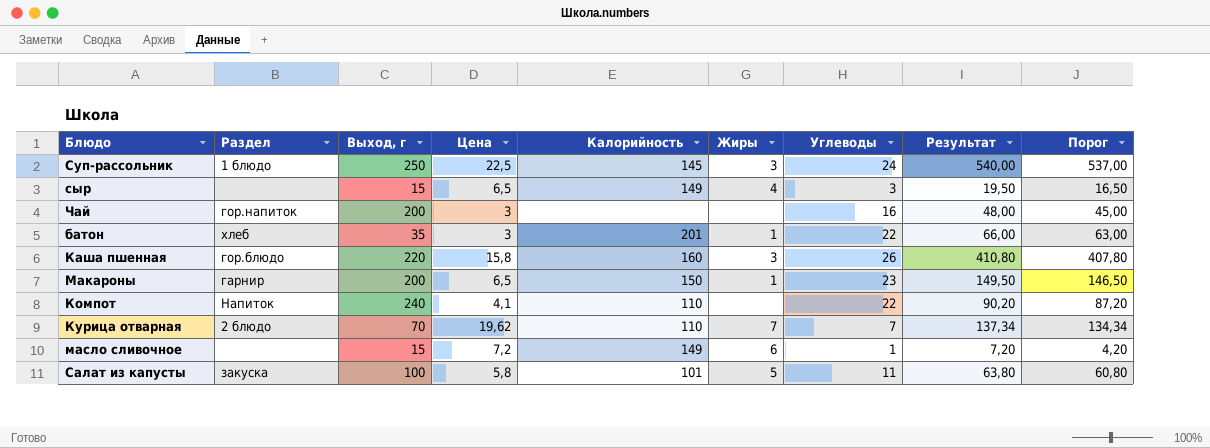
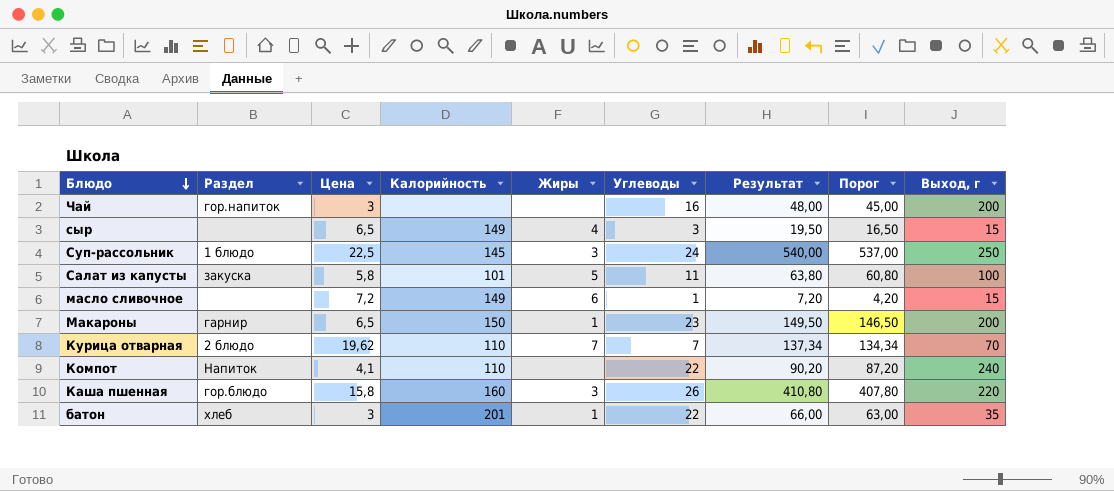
row order: none -> Блюдо descending
column Выход, г | position: 3 -> 9

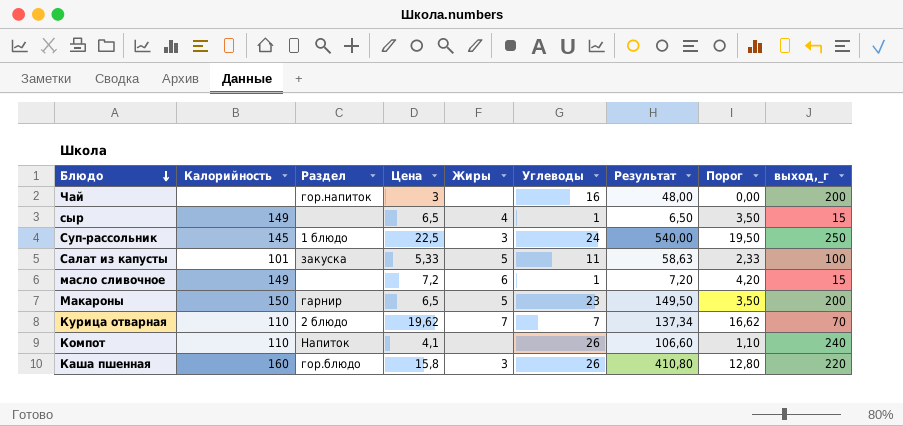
column Калорийность | position: 4 -> 2
column Порог | formula: [Результат] - 3 -> [Цена] - 3
column name: Выход, г -> выход,_г
row батон: хлеб | 3 | 201 | 1 | 22 | 66,00 | 63,00 | 35 -> none
сыр | Углеводы: 3 -> 1
сыр | Результат: 19,50 -> 6,50
Салат из капусты | Цена: 5,8 -> 5,33
Салат из капусты | Результат: 63,80 -> 58,63
Макароны | Жиры: 1 -> 5
Компот | Углеводы: 22 -> 26
Компот | Результат: 90,20 -> 106,60

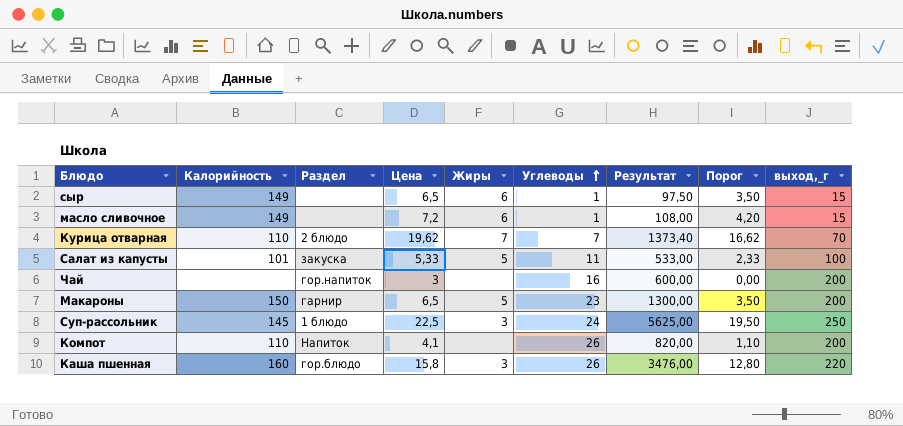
row order: Блюдо descending -> Углеводы ascending
column Результат | formula: [Цена] * [Углеводы] -> [Цена] * [выход,_г]
сыр | Жиры: 4 -> 6
Компот | выход,_г: 240 -> 200

